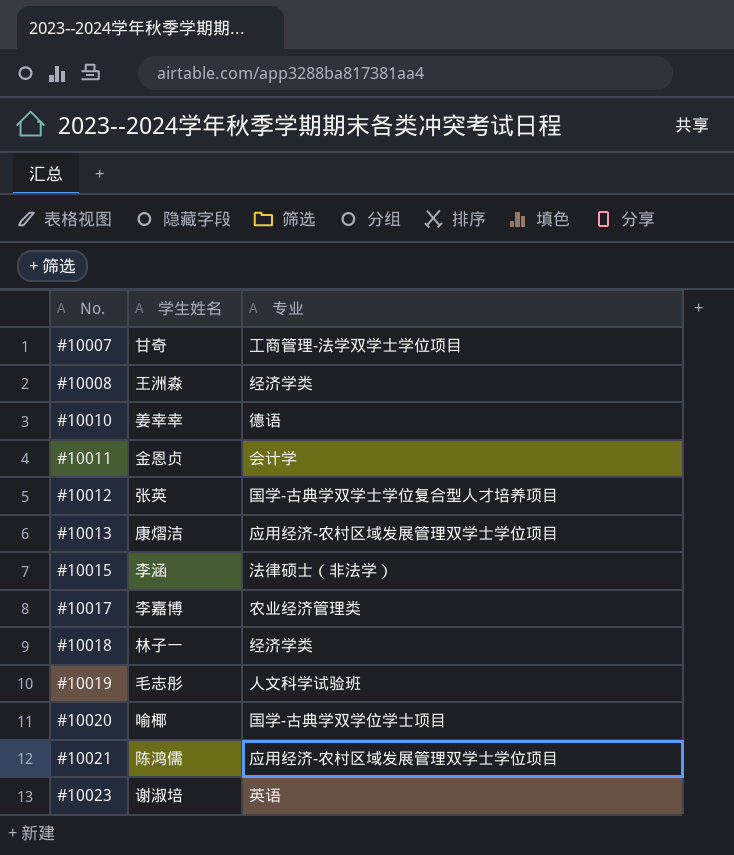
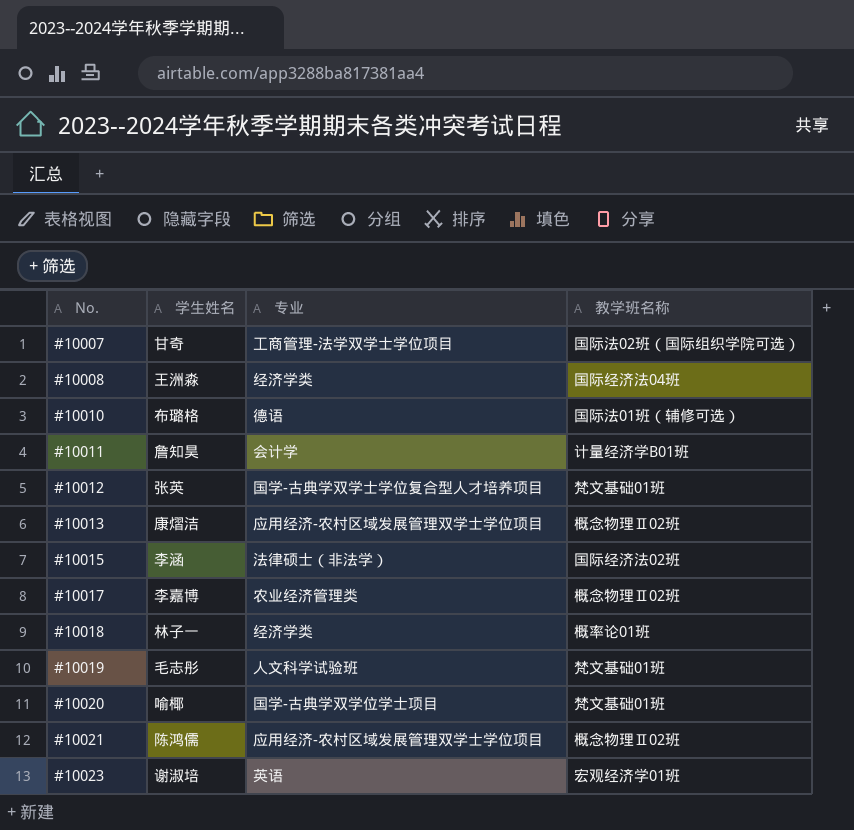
column 教学班名称 | position: none -> 4
#10010 | 学生姓名: 姜幸幸 -> 布璐格
#10011 | 学生姓名: 金恩贞 -> 詹知昊

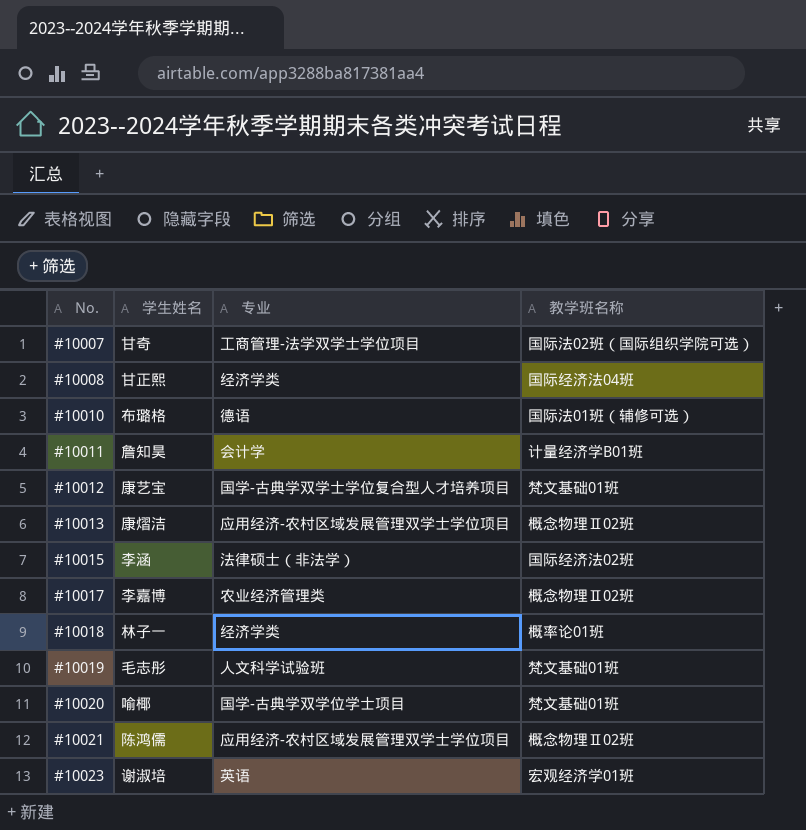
#10008 | 学生姓名: 王洲淼 -> 甘正熙
#10012 | 学生姓名: 张英 -> 康艺宝

